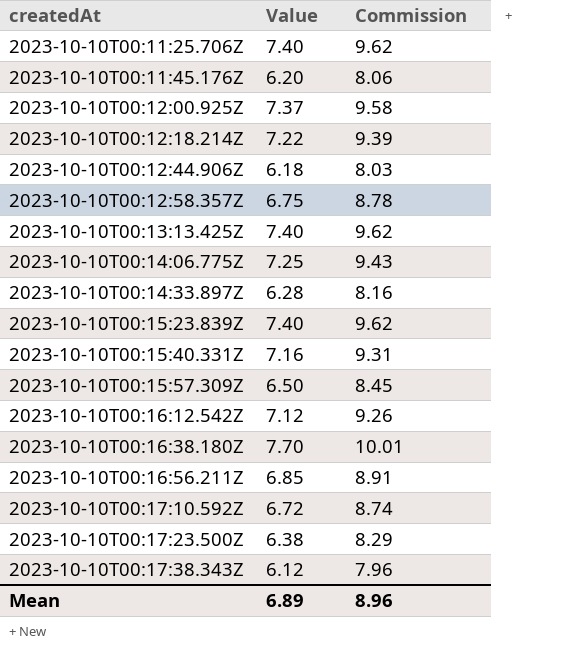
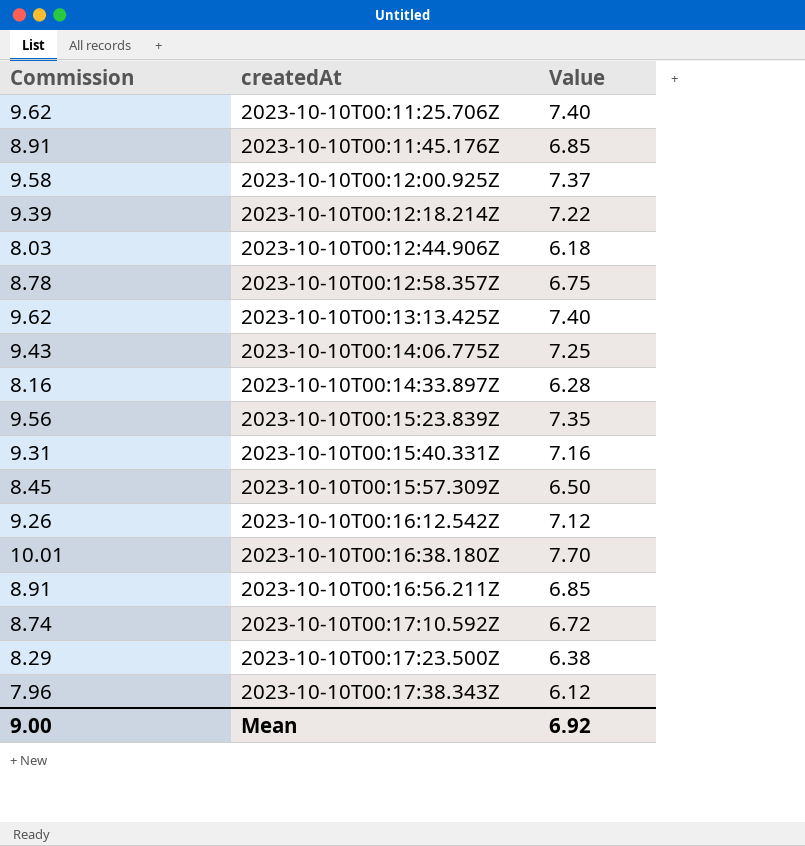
column Commission | position: 3 -> 1
2023-10-10T00:11:45.176Z | Commission: 8.06 -> 8.91
2023-10-10T00:11:45.176Z | Value: 6.20 -> 6.85
2023-10-10T00:15:23.839Z | Commission: 9.62 -> 9.56
2023-10-10T00:15:23.839Z | Value: 7.40 -> 7.35
Mean | Commission: 8.96 -> 9.00
Mean | Value: 6.89 -> 6.92

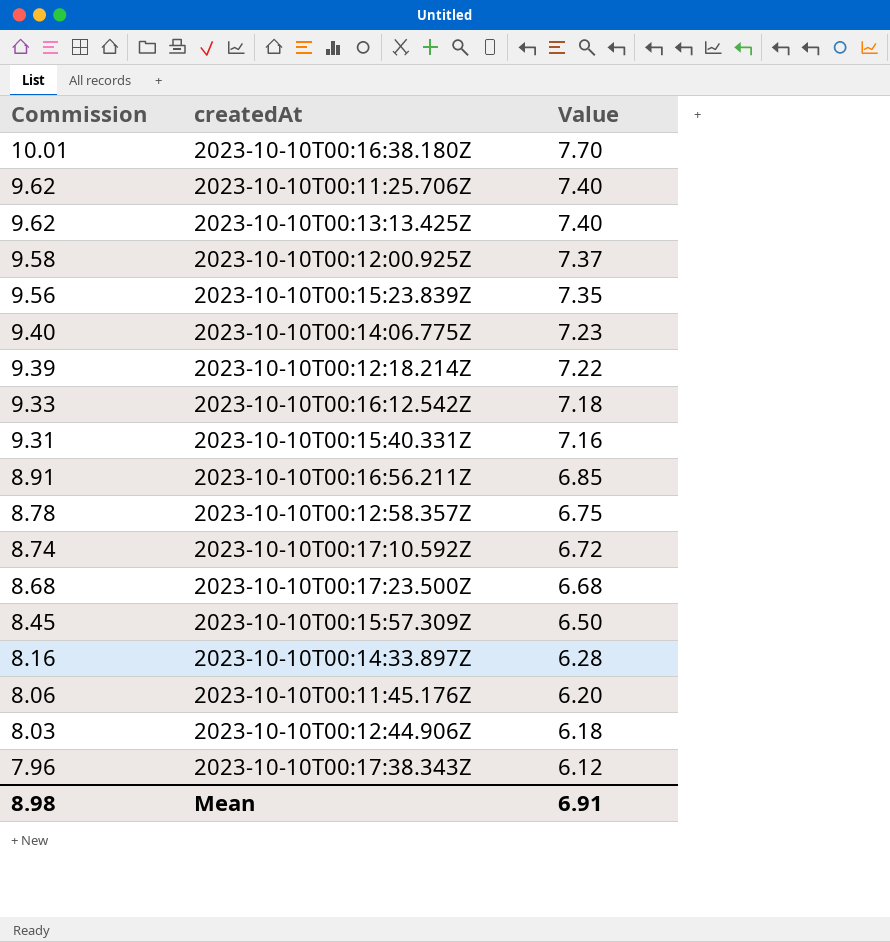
row order: createdAt ascending -> Commission descending
2023-10-10T00:14:06.775Z | Commission: 9.43 -> 9.40
2023-10-10T00:14:06.775Z | Value: 7.25 -> 7.23
2023-10-10T00:16:12.542Z | Commission: 9.26 -> 9.33
2023-10-10T00:16:12.542Z | Value: 7.12 -> 7.18
2023-10-10T00:17:23.500Z | Commission: 8.29 -> 8.68
2023-10-10T00:17:23.500Z | Value: 6.38 -> 6.68
2023-10-10T00:11:45.176Z | Commission: 8.91 -> 8.06
2023-10-10T00:11:45.176Z | Value: 6.85 -> 6.20
Mean | Commission: 9.00 -> 8.98
Mean | Value: 6.92 -> 6.91

